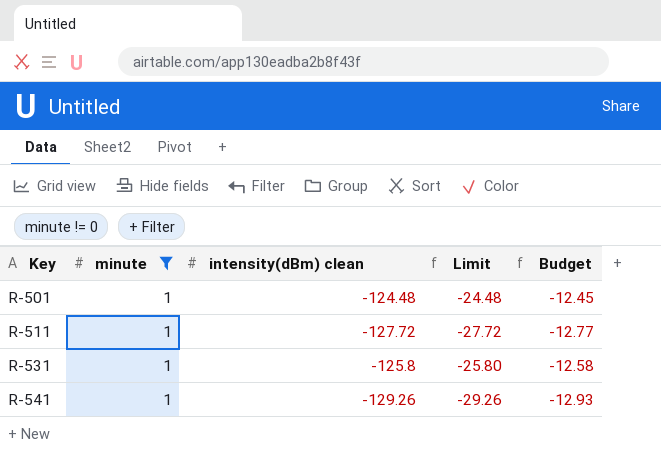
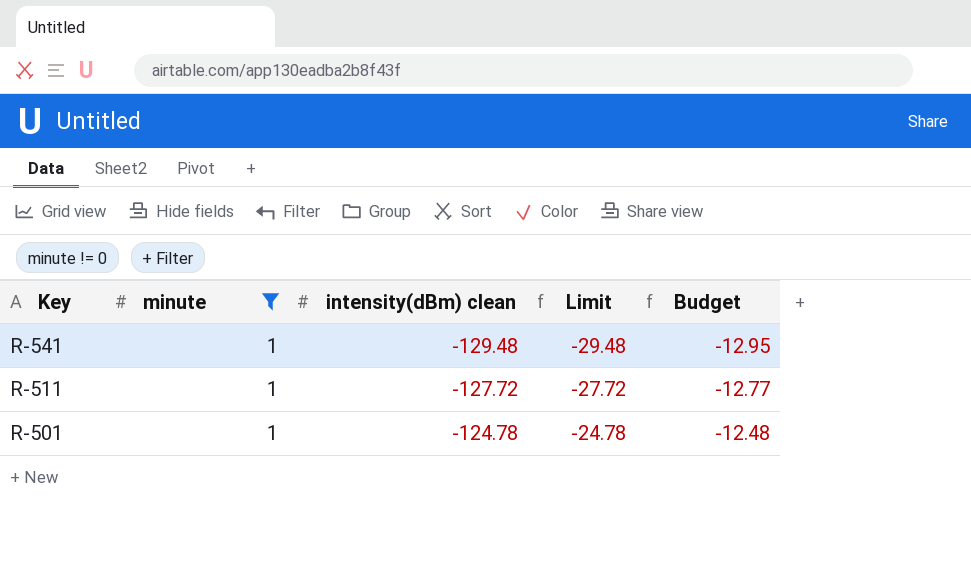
row order: Key ascending -> Key descending
row R-531: 1 | -125.8 | -25.80 | -12.58 -> none
R-541 | intensity(dBm) clean: -129.26 -> -129.48
R-541 | Limit: -29.26 -> -29.48
R-541 | Budget: -12.93 -> -12.95
R-501 | intensity(dBm) clean: -124.48 -> -124.78
R-501 | Limit: -24.48 -> -24.78
R-501 | Budget: -12.45 -> -12.48

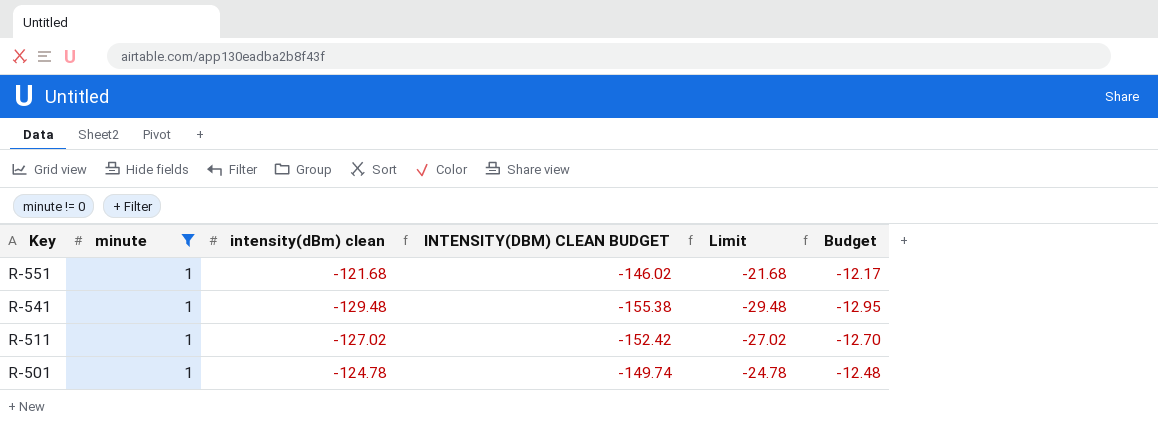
column INTENSITY(DBM) CLEAN BUDGET | formula: none -> [intensity(dBm) clean] * 1.2
row R-551: none -> 1 | -121.68 | -146.02 | -21.68 | -12.17
R-511 | intensity(dBm) clean: -127.72 -> -127.02
R-511 | Limit: -27.72 -> -27.02
R-511 | Budget: -12.77 -> -12.70

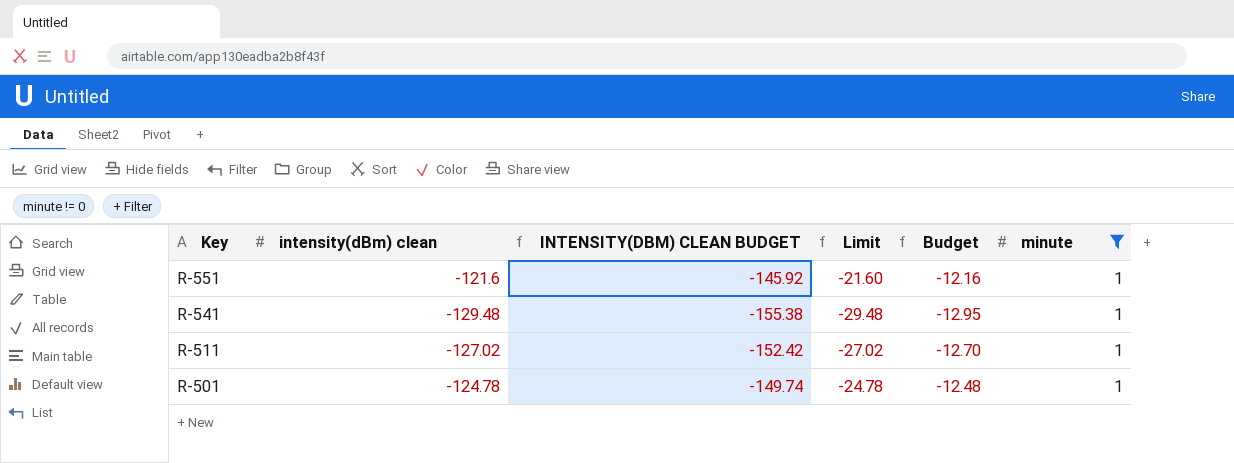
column minute | position: 2 -> 6
R-551 | intensity(dBm) clean: -121.68 -> -121.6
R-551 | INTENSITY(DBM) CLEAN BUDGET: -146.02 -> -145.92
R-551 | Limit: -21.68 -> -21.60
R-551 | Budget: -12.17 -> -12.16

